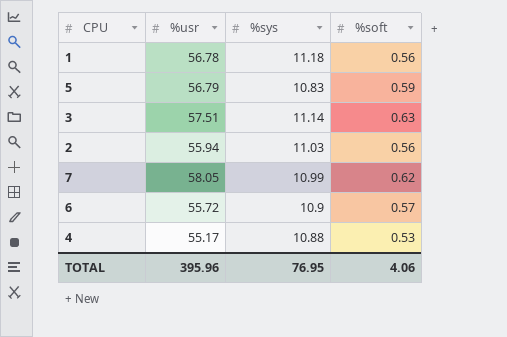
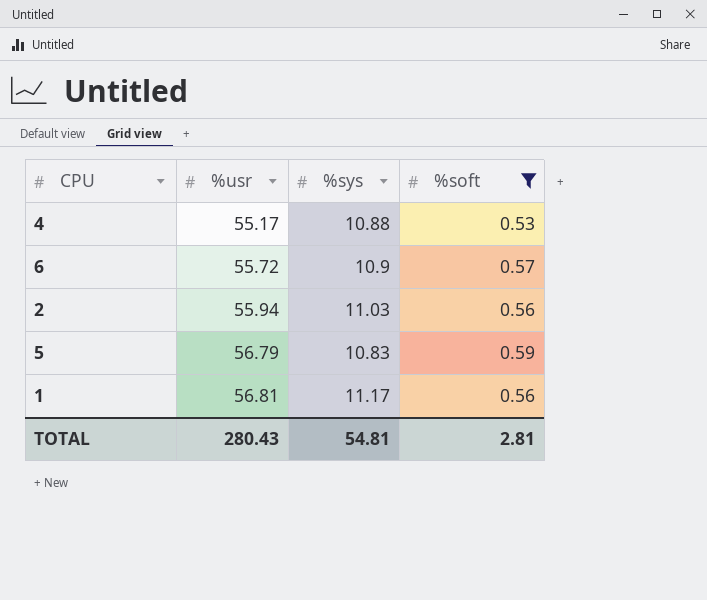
filter: none -> %soft <= 0.59
row order: none -> %usr ascending
1 | %usr: 56.78 -> 56.81
1 | %sys: 11.18 -> 11.17
TOTAL | %usr: 395.96 -> 280.43
TOTAL | %sys: 76.95 -> 54.81
TOTAL | %soft: 4.06 -> 2.81

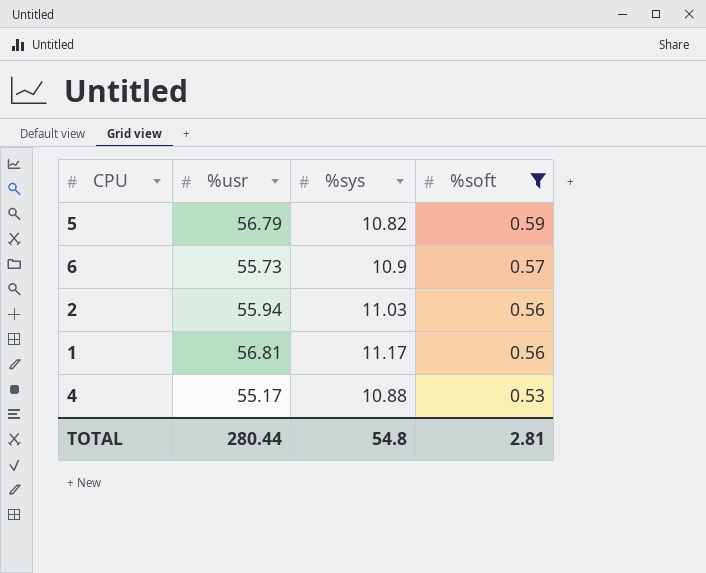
row order: %usr ascending -> %soft descending
5 | %sys: 10.83 -> 10.82
6 | %usr: 55.72 -> 55.73
TOTAL | %usr: 280.43 -> 280.44
TOTAL | %sys: 54.81 -> 54.8

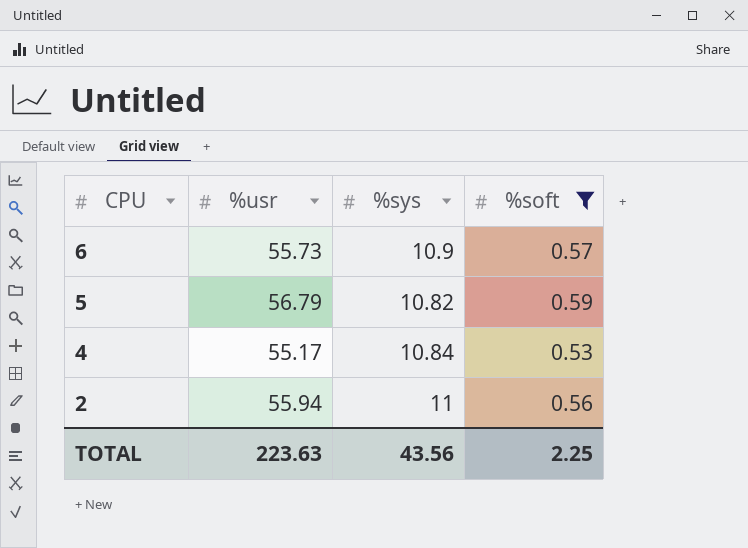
row order: %soft descending -> CPU descending
row 1: 56.81 | 11.17 | 0.56 -> none
4 | %sys: 10.88 -> 10.84
2 | %sys: 11.03 -> 11
TOTAL | %usr: 280.44 -> 223.63
TOTAL | %sys: 54.8 -> 43.56
TOTAL | %soft: 2.81 -> 2.25

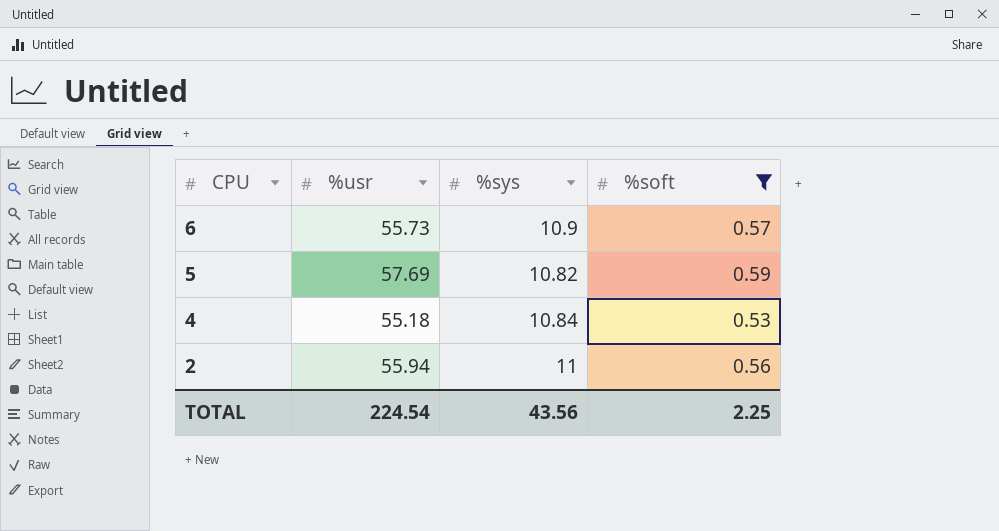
5 | %usr: 56.79 -> 57.69
4 | %usr: 55.17 -> 55.18
TOTAL | %usr: 223.63 -> 224.54

